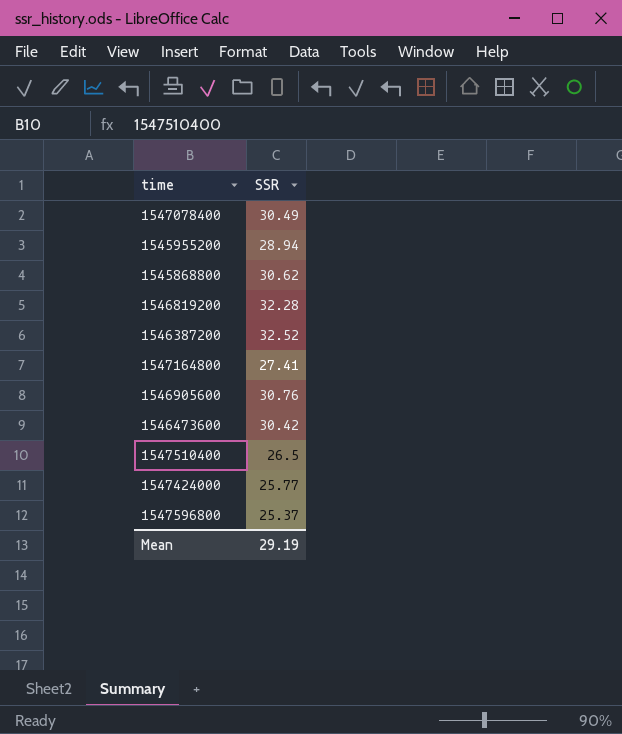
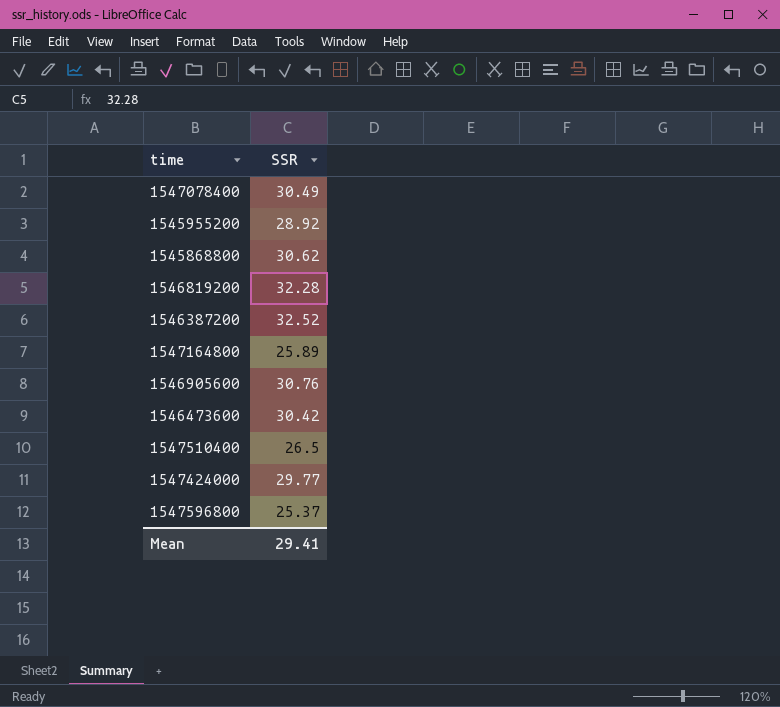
1545955200 | SSR: 28.94 -> 28.92
1547164800 | SSR: 27.41 -> 25.89
1547424000 | SSR: 25.77 -> 29.77
Mean | SSR: 29.19 -> 29.41

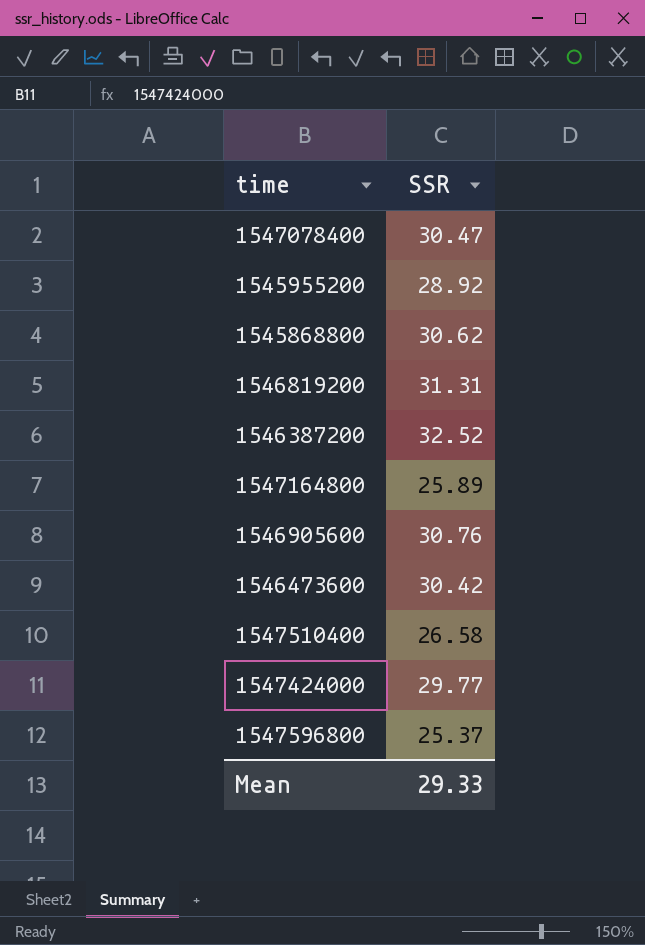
1547078400 | SSR: 30.49 -> 30.47
1546819200 | SSR: 32.28 -> 31.31
1547510400 | SSR: 26.5 -> 26.58
Mean | SSR: 29.41 -> 29.33

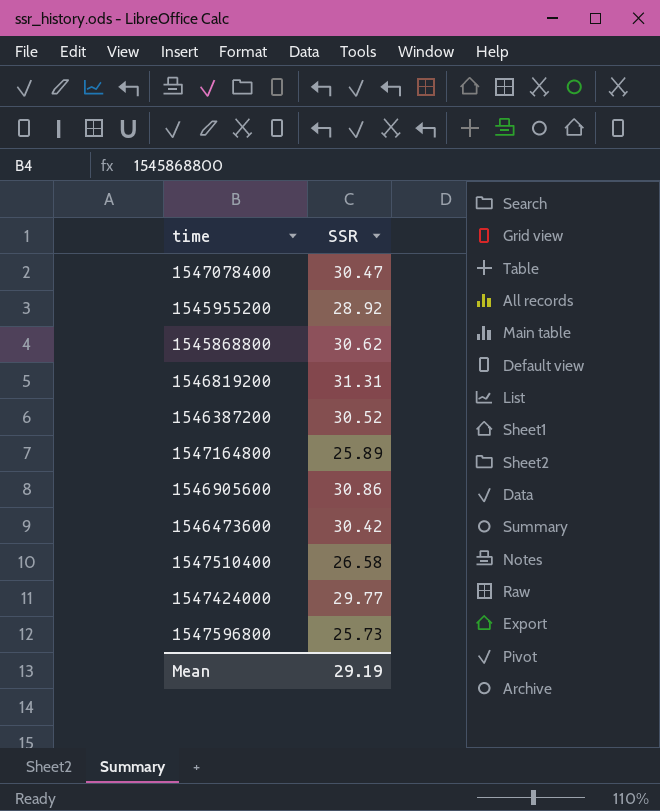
1546387200 | SSR: 32.52 -> 30.52
1546905600 | SSR: 30.76 -> 30.86
1547596800 | SSR: 25.37 -> 25.73
Mean | SSR: 29.33 -> 29.19

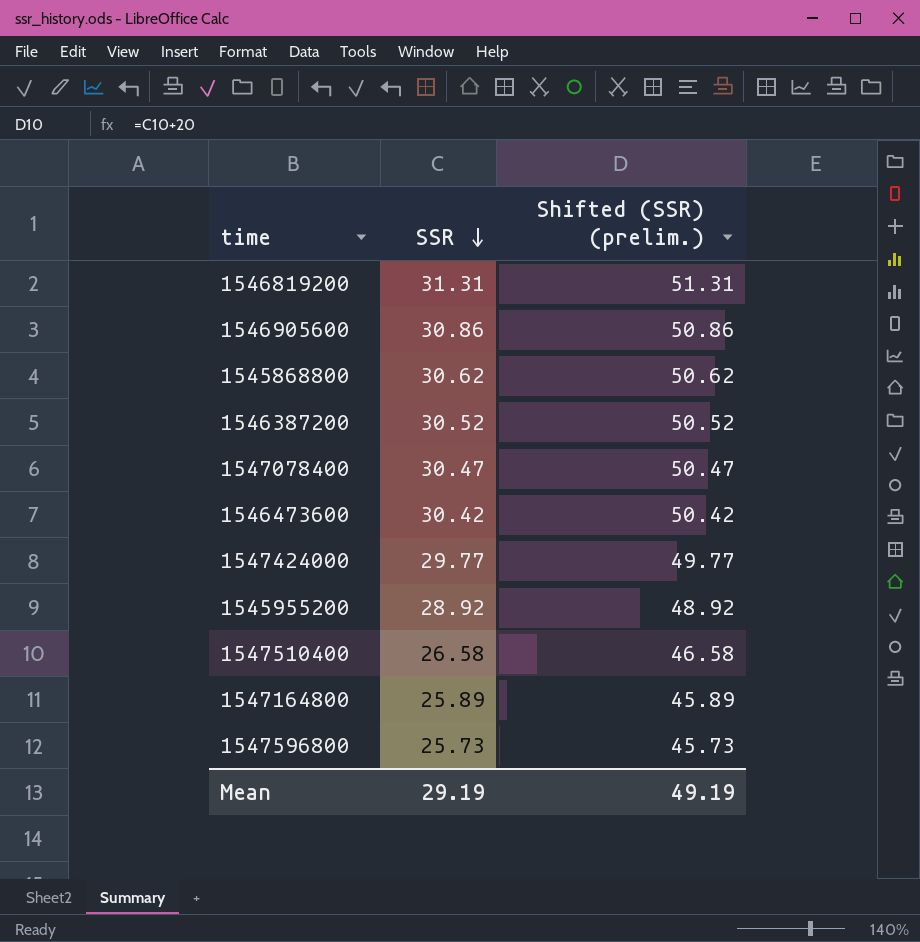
row order: none -> SSR descending
column Shifted (SSR) (prelim.) | formula: none -> [SSR] + 20

